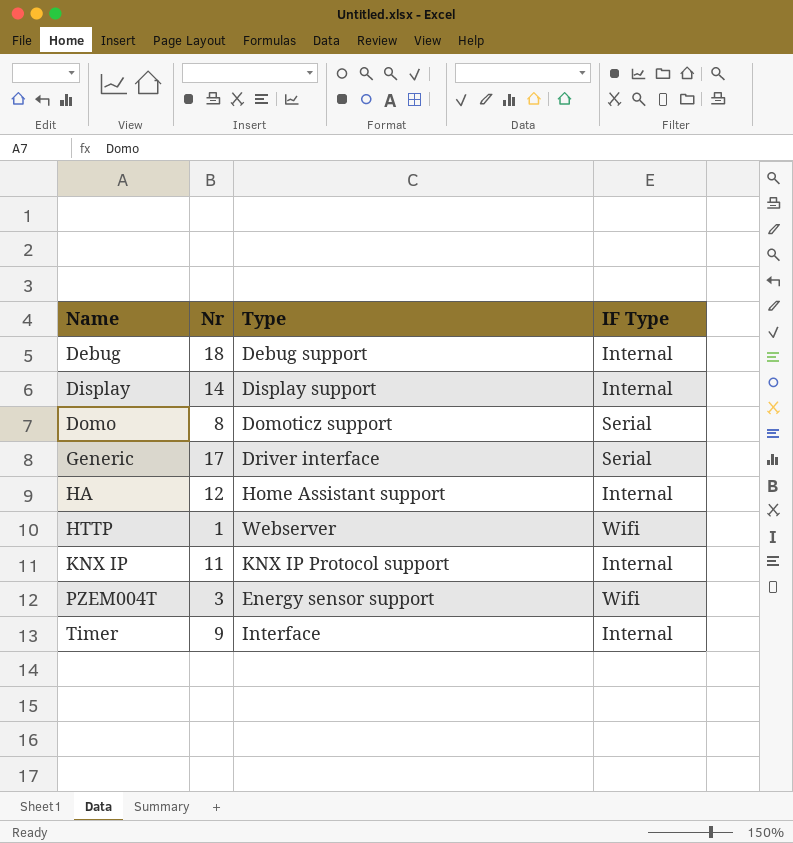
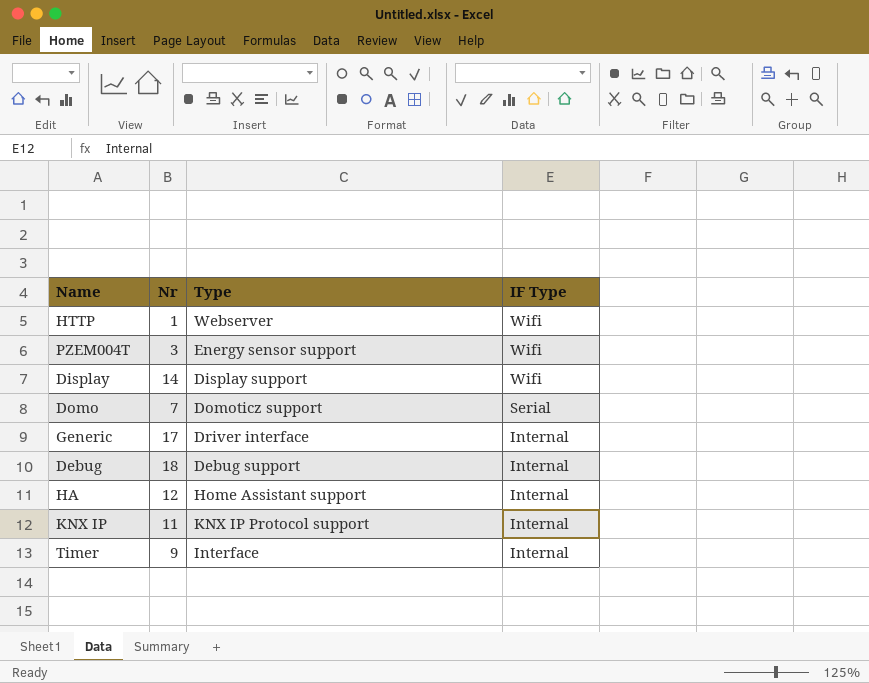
row order: Name ascending -> IF Type descending
Display | IF Type: Internal -> Wifi
Domo | Nr: 8 -> 7
Generic | IF Type: Serial -> Internal

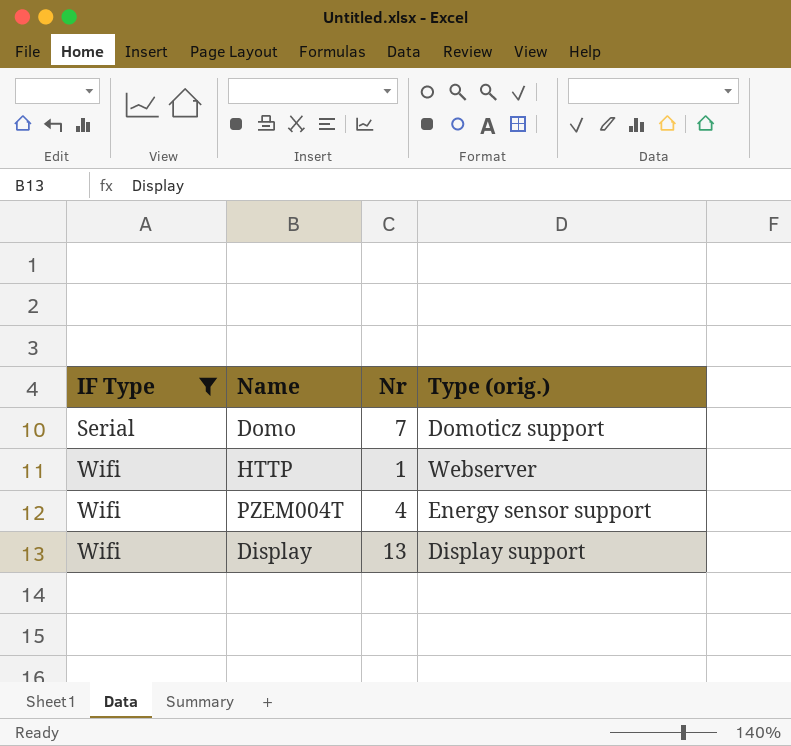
filter: none -> IF Type != Internal
row order: IF Type descending -> IF Type ascending
column IF Type | position: 4 -> 1
column name: Type -> Type (orig.)
PZEM004T | Nr: 3 -> 4
Display | Nr: 14 -> 13

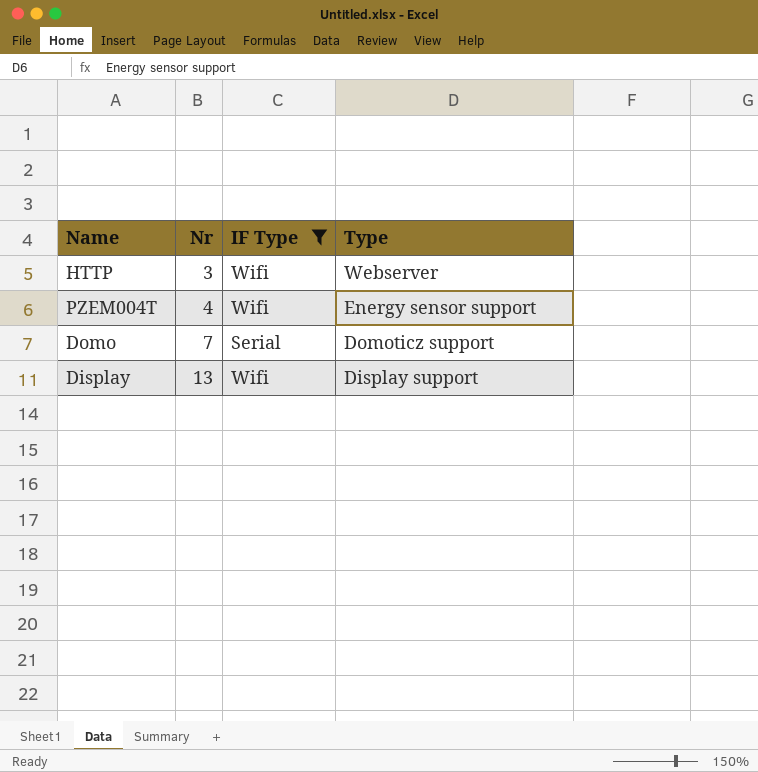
row order: IF Type ascending -> Nr ascending
column IF Type | position: 1 -> 3
column name: Type (orig.) -> Type
HTTP | Nr: 1 -> 3

